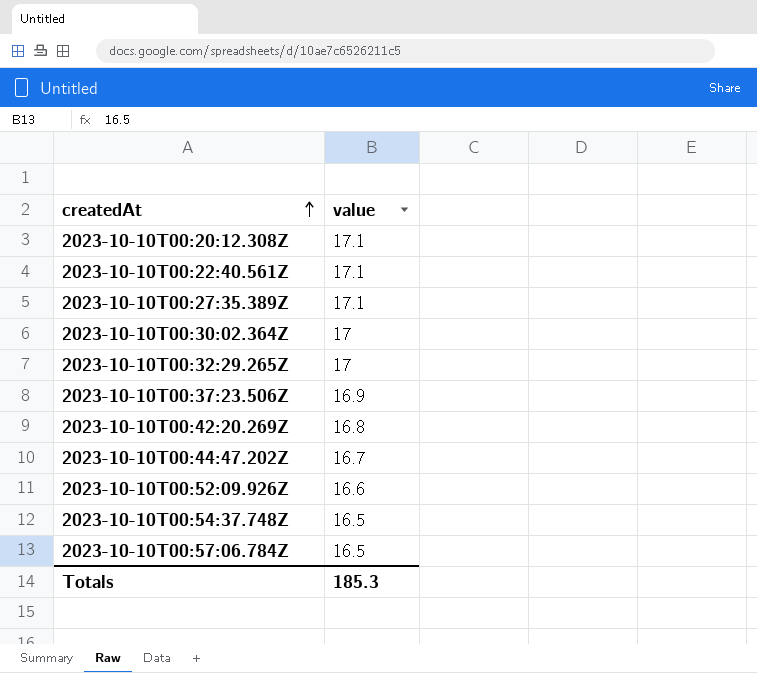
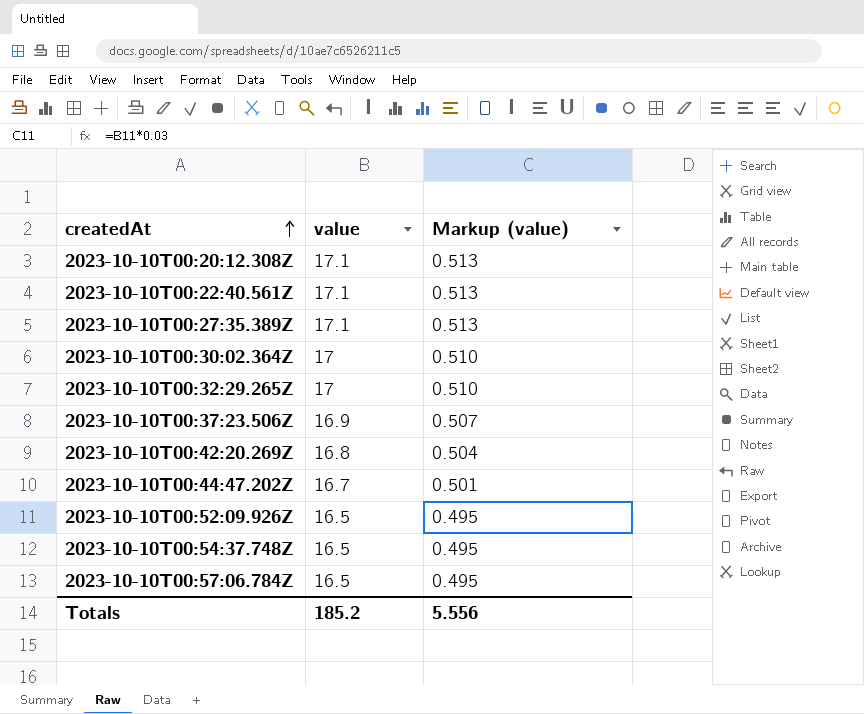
column Markup (value) | formula: none -> [value] * 0.03
2023-10-10T00:52:09.926Z | value: 16.6 -> 16.5
Totals | value: 185.3 -> 185.2

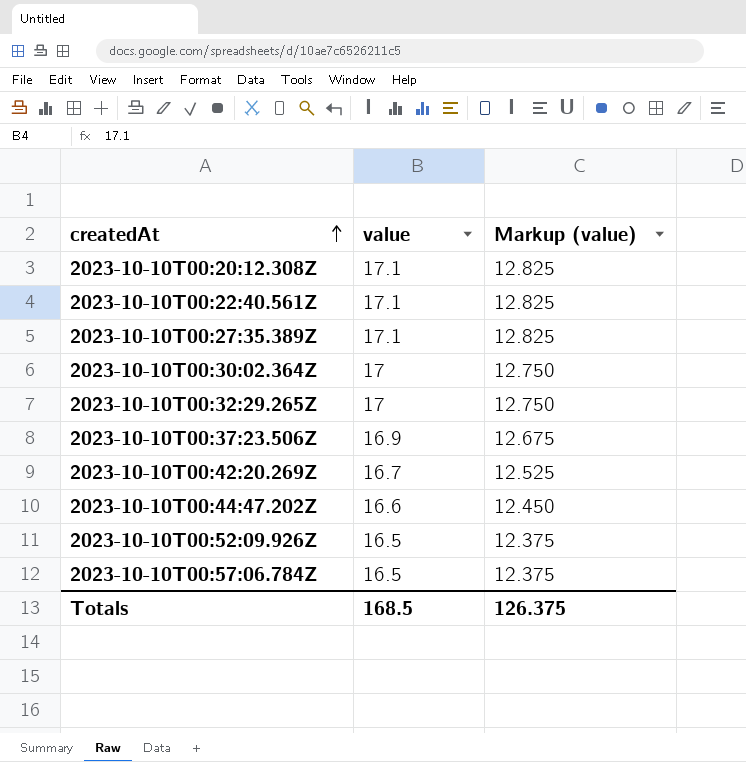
column Markup (value) | formula: [value] * 0.03 -> [value] * 0.75
row 2023-10-10T00:54:37.748Z: 16.5 | 0.495 -> none
2023-10-10T00:42:20.269Z | value: 16.8 -> 16.7
2023-10-10T00:44:47.202Z | value: 16.7 -> 16.6
Totals | value: 185.2 -> 168.5
Totals | Markup (value): 5.556 -> 126.375

